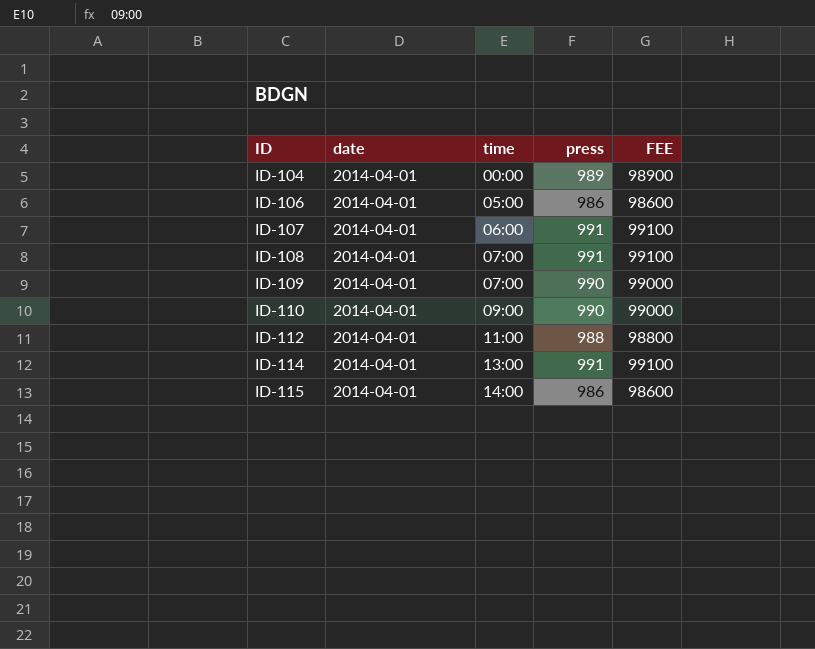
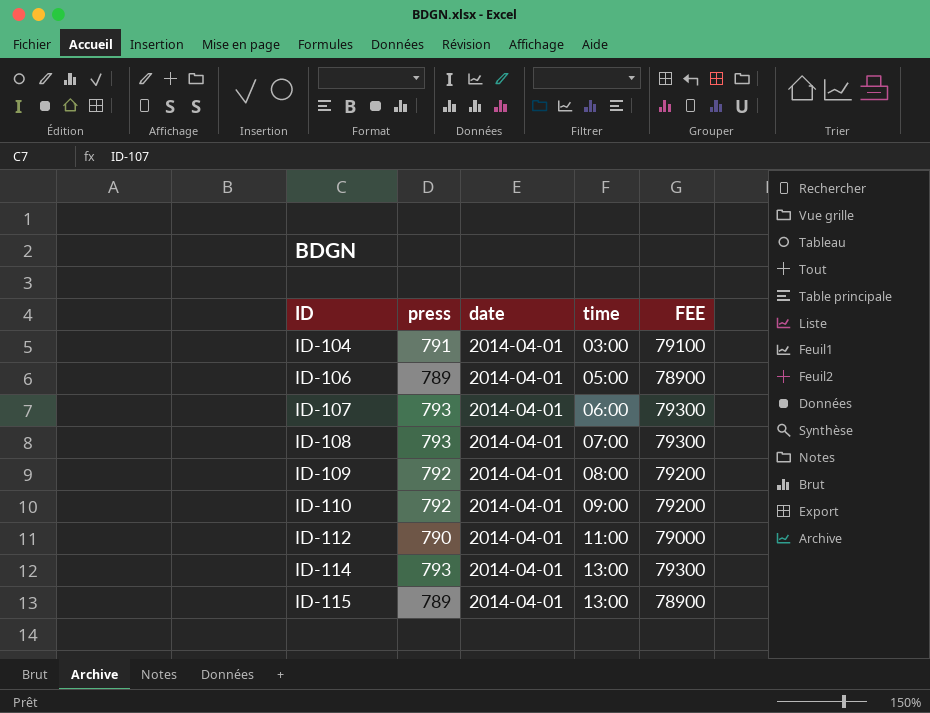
column press | position: 4 -> 2
ID-104 | press: 989 -> 791
ID-104 | time: 00:00 -> 03:00
ID-104 | FEE: 98900 -> 79100
ID-106 | press: 986 -> 789
ID-106 | FEE: 98600 -> 78900
ID-107 | press: 991 -> 793
ID-107 | FEE: 99100 -> 79300
ID-108 | press: 991 -> 793
ID-108 | FEE: 99100 -> 79300
ID-109 | press: 990 -> 792
ID-109 | time: 07:00 -> 08:00
ID-109 | FEE: 99000 -> 79200
ID-110 | press: 990 -> 792
ID-110 | FEE: 99000 -> 79200
ID-112 | press: 988 -> 790
ID-112 | FEE: 98800 -> 79000
ID-114 | press: 991 -> 793
ID-114 | FEE: 99100 -> 79300
ID-115 | press: 986 -> 789
ID-115 | time: 14:00 -> 13:00
ID-115 | FEE: 98600 -> 78900

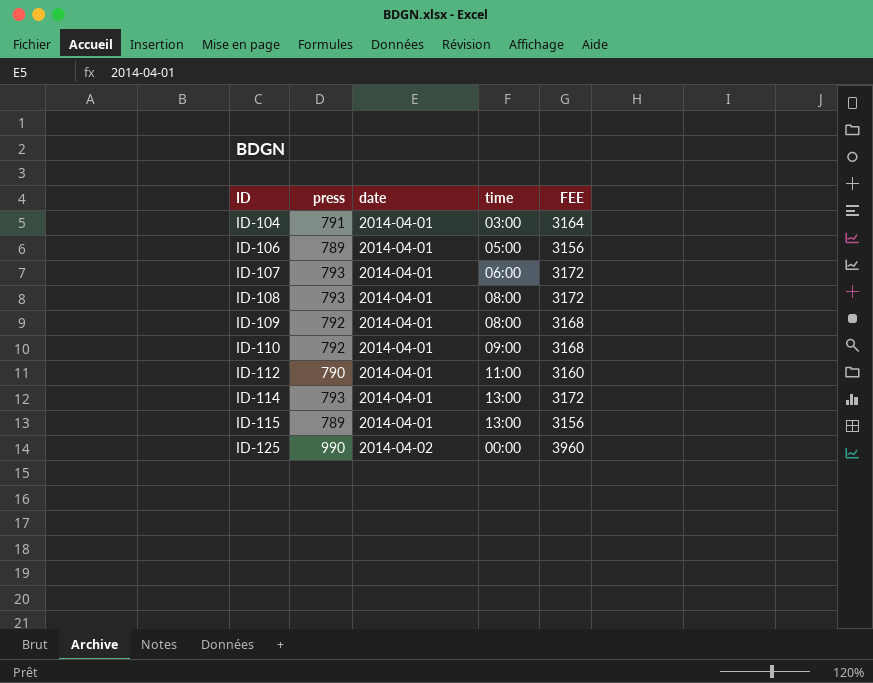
column FEE | formula: [press] * 100 -> [press] * 4
ID-108 | time: 07:00 -> 08:00
row ID-125: none -> 990 | 2014-04-02 | 00:00 | 3960

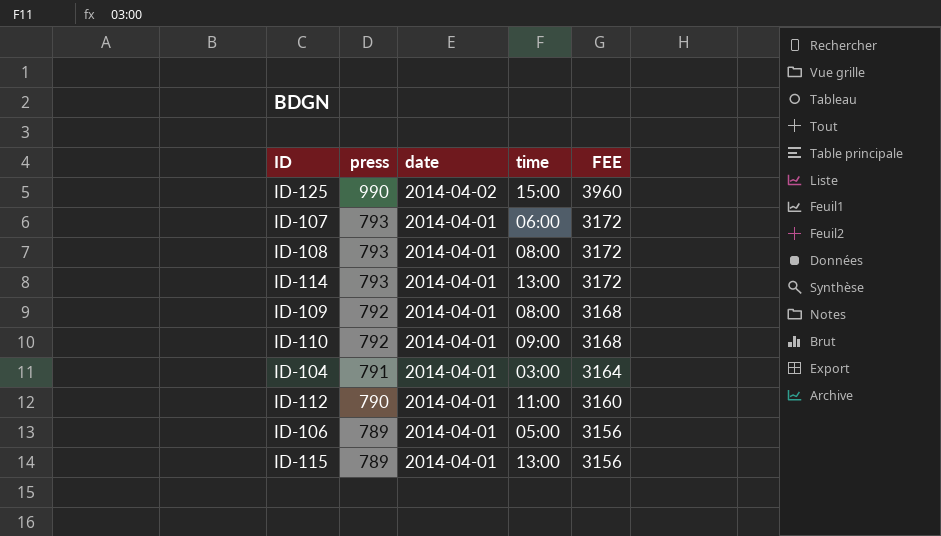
row order: ID ascending -> press descending
ID-125 | time: 00:00 -> 15:00

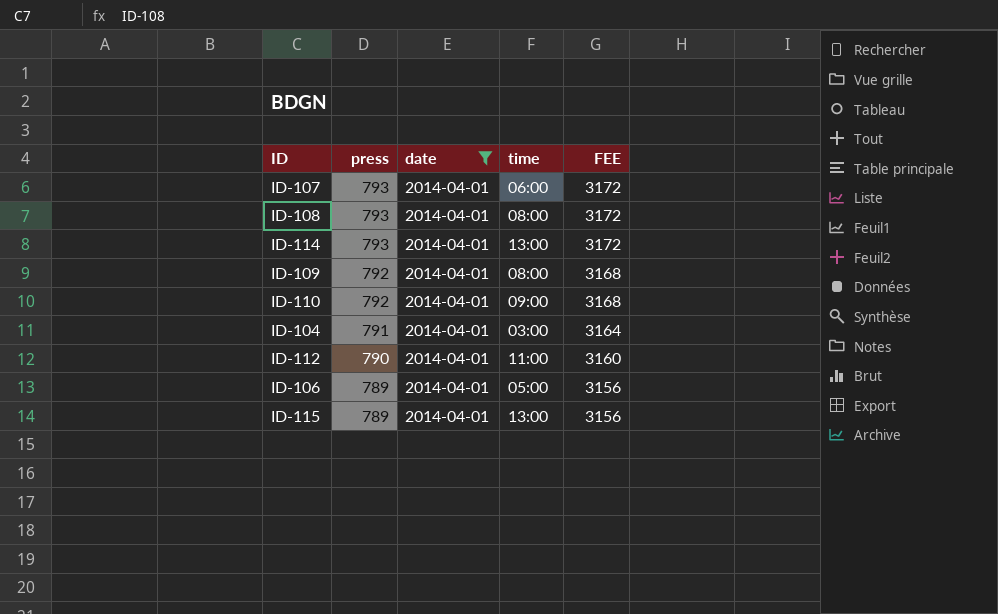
filter: none -> date = 2014-04-01

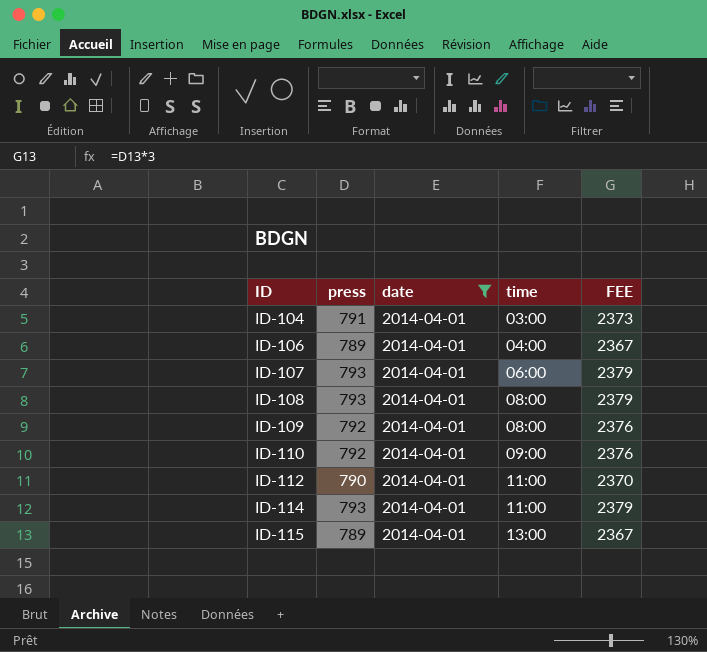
row order: press descending -> ID ascending
column FEE | formula: [press] * 4 -> [press] * 3
ID-106 | time: 05:00 -> 04:00
ID-114 | time: 13:00 -> 11:00

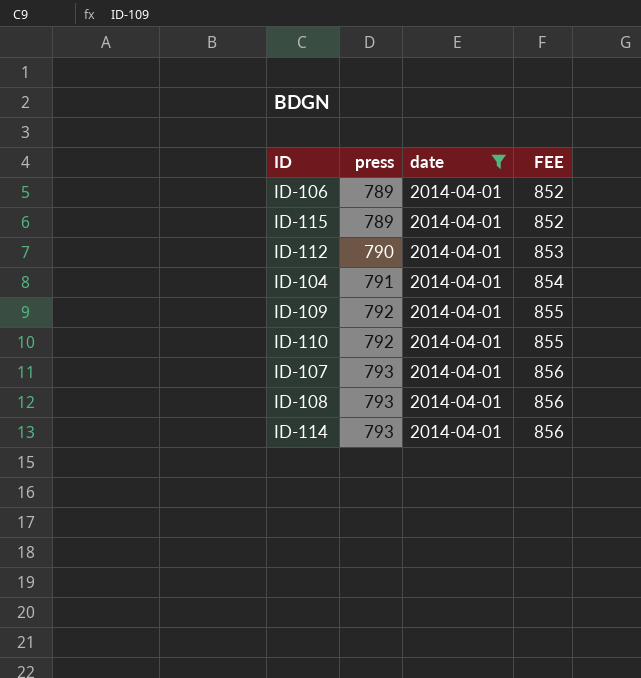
row order: ID ascending -> press ascending
column time | position: 4 -> none
column FEE | formula: [press] * 3 -> [press] * 1.08

